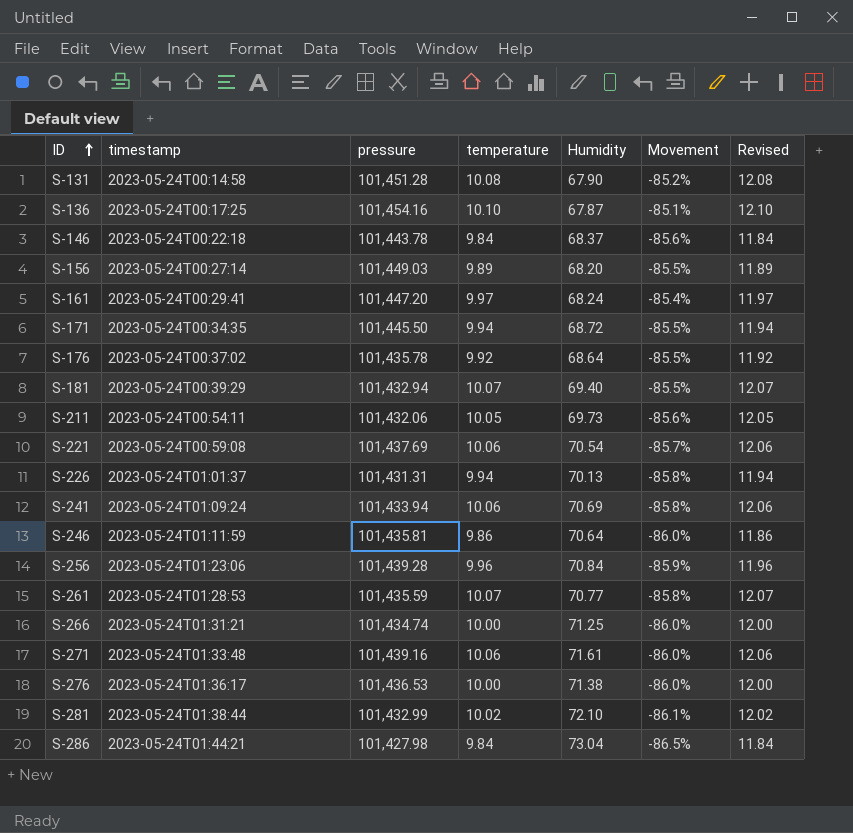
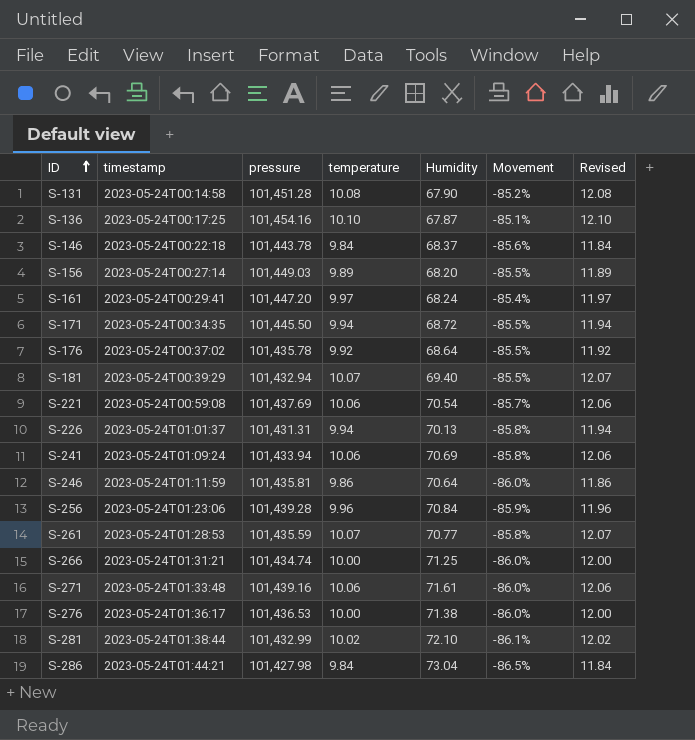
row S-211: 2023-05-24T00:54:11 | 101,432.06 | 10.05 | 69.73 | -85.6% | 12.05 -> none

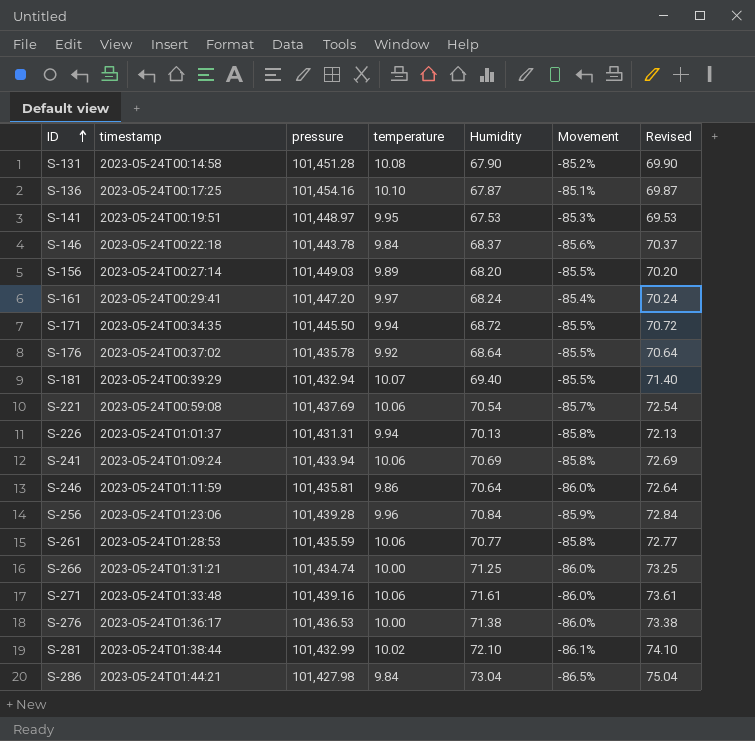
column Revised | formula: [temperature] + 2 -> [Humidity] + 2
row S-141: none -> 2023-05-24T00:19:51 | 101,448.97 | 9.95 | 67.53 | -85.3% | 69.53
S-261 | temperature: 10.07 -> 10.06

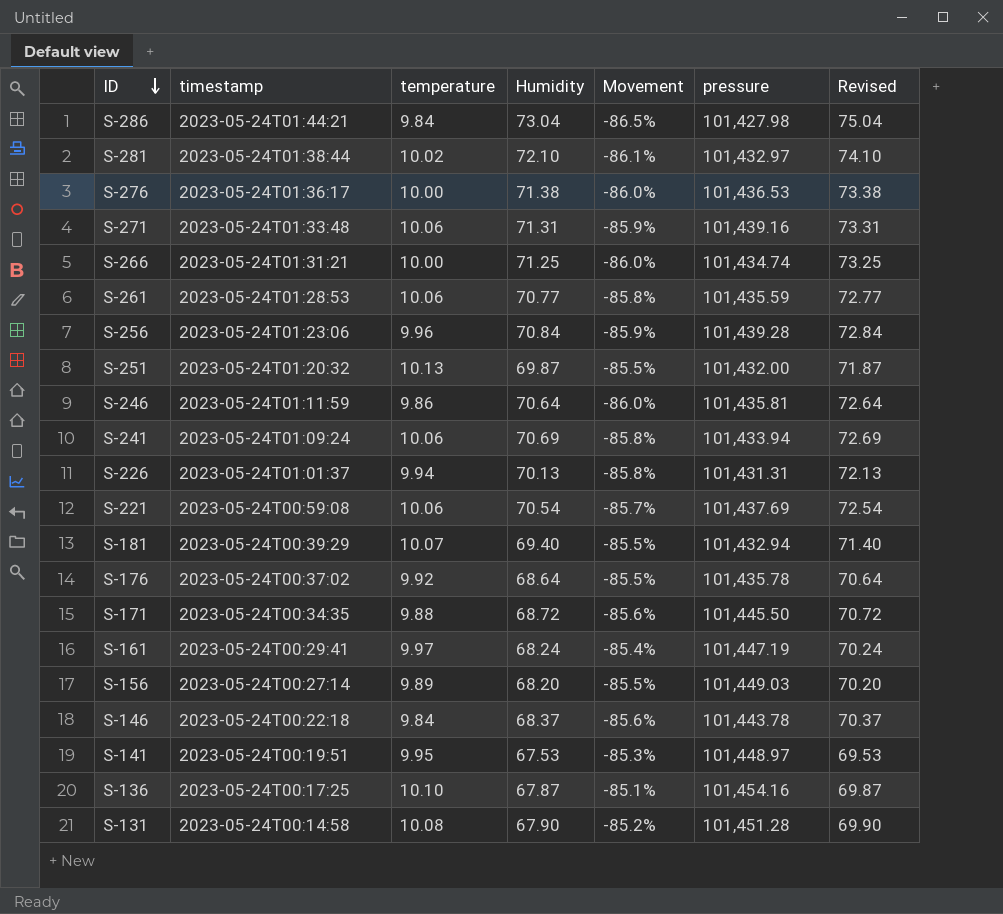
row order: ID ascending -> ID descending
column pressure | position: 3 -> 6
S-281 | pressure: 101,432.99 -> 101,432.97
S-271 | Humidity: 71.61 -> 71.31
S-271 | Movement: -86.0% -> -85.9%
S-271 | Revised: 73.61 -> 73.31
row S-251: none -> 2023-05-24T01:20:32 | 10.13 | 69.87 | -85.5% | 101,432.00 | 71.87
S-171 | temperature: 9.94 -> 9.88
S-171 | Movement: -85.5% -> -85.6%
S-161 | pressure: 101,447.20 -> 101,447.19

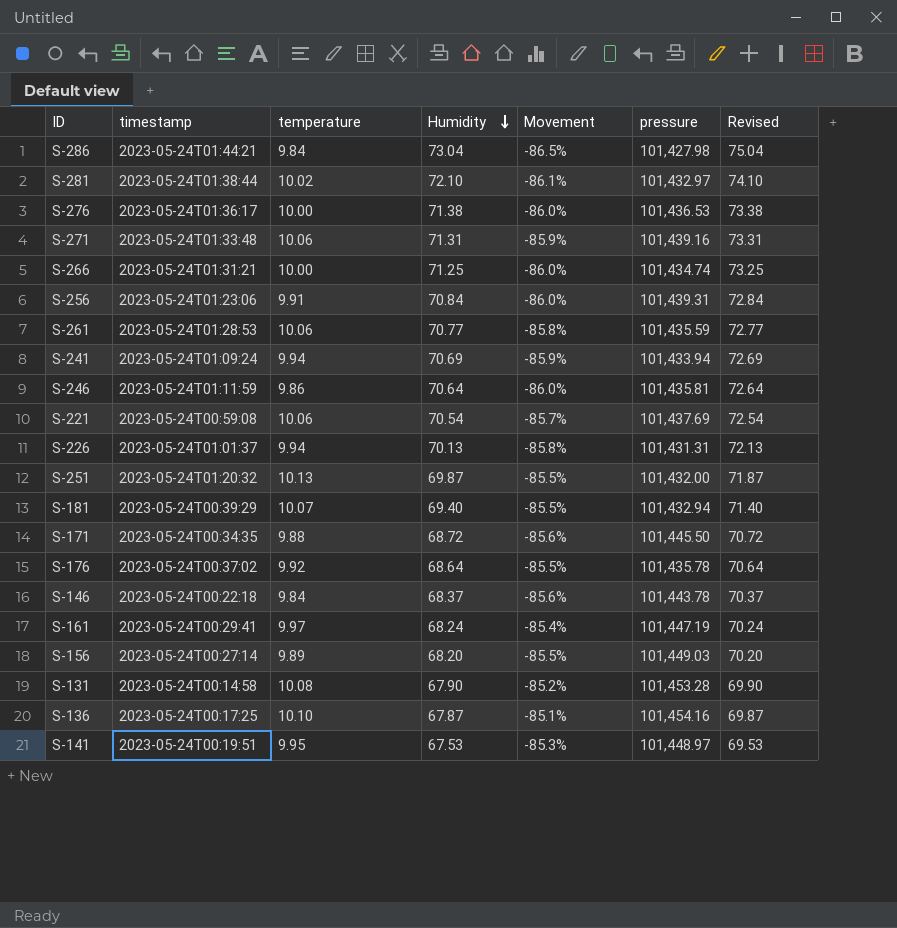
row order: ID descending -> Humidity descending
S-256 | temperature: 9.96 -> 9.91
S-256 | Movement: -85.9% -> -86.0%
S-256 | pressure: 101,439.28 -> 101,439.31
S-241 | temperature: 10.06 -> 9.94
S-241 | Movement: -85.8% -> -85.9%
S-131 | pressure: 101,451.28 -> 101,453.28

